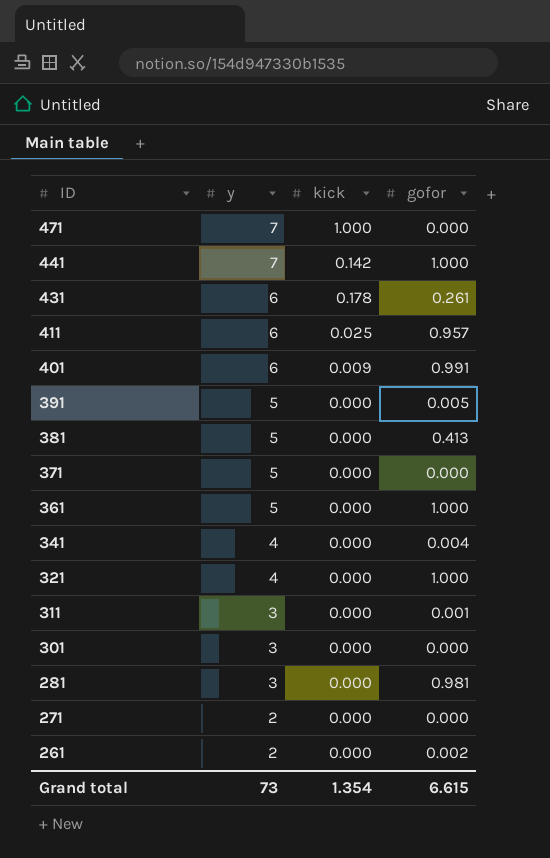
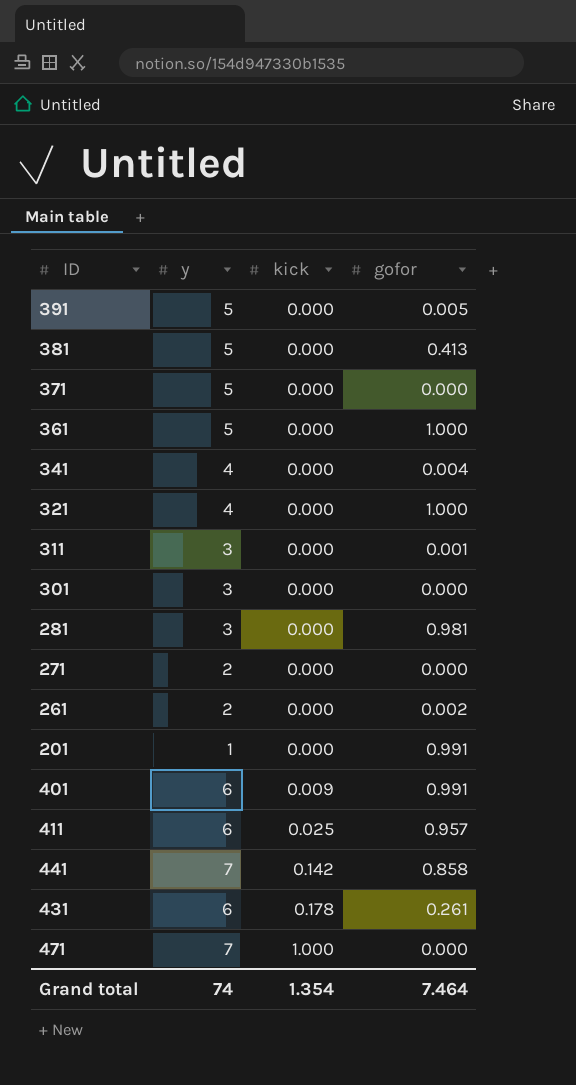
row order: ID descending -> kick ascending
row 201: none -> 1 | 0.000 | 0.991
441 | gofor: 1.000 -> 0.858
Grand total | y: 73 -> 74
Grand total | gofor: 6.615 -> 7.464

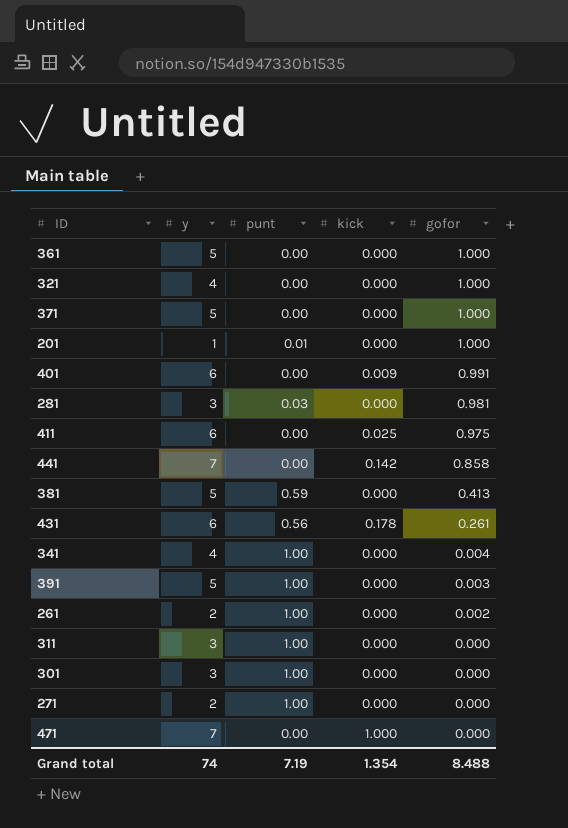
row order: kick ascending -> gofor descending
column punt | position: none -> 3
371 | gofor: 0.000 -> 1.000
201 | gofor: 0.991 -> 1.000
411 | gofor: 0.957 -> 0.975
391 | gofor: 0.005 -> 0.003
311 | gofor: 0.001 -> 0.000
Grand total | gofor: 7.464 -> 8.488

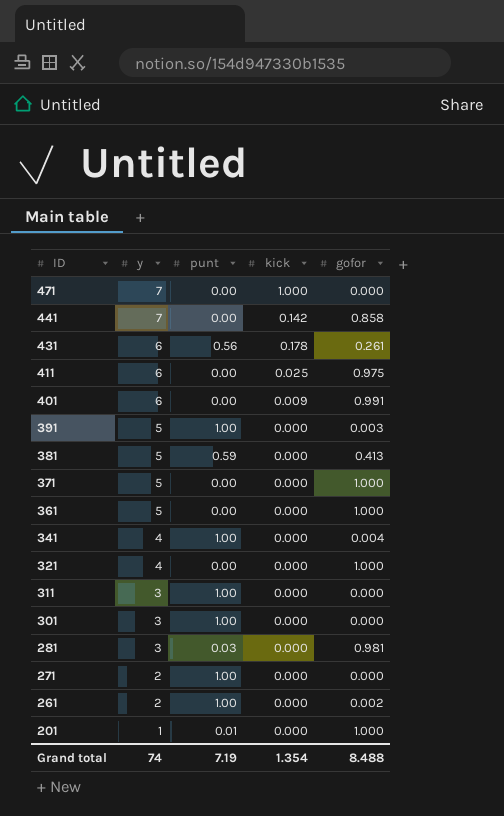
row order: gofor descending -> ID descending

